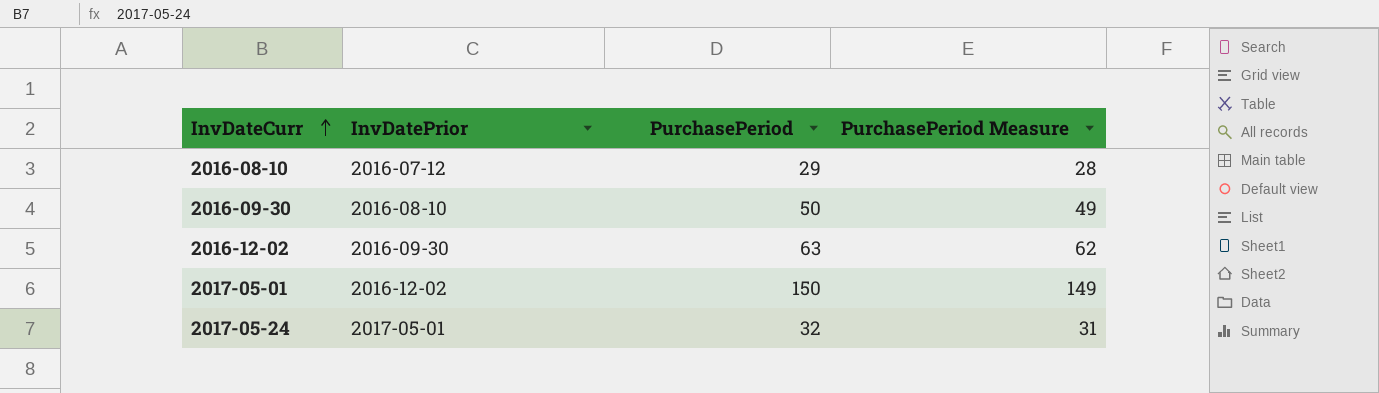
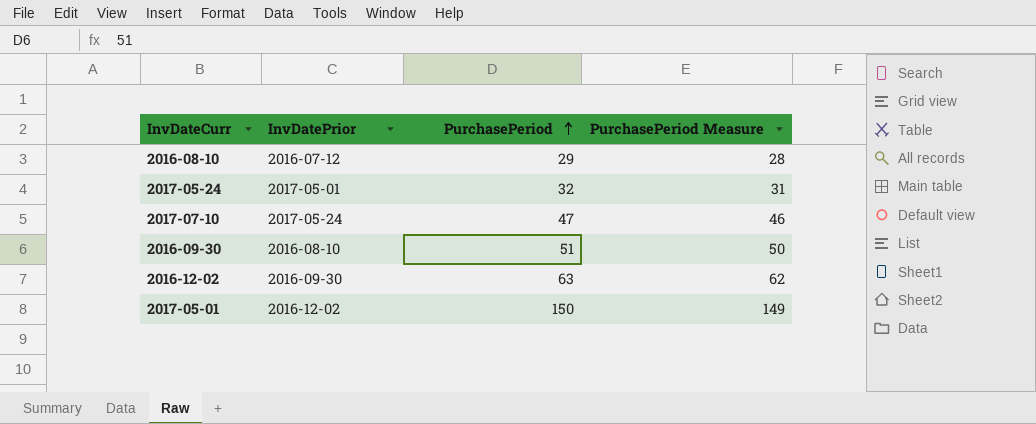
row order: InvDateCurr ascending -> PurchasePeriod ascending
row 2017-07-10: none -> 2017-05-24 | 47 | 46
2016-09-30 | PurchasePeriod: 50 -> 51
2016-09-30 | PurchasePeriod Measure: 49 -> 50

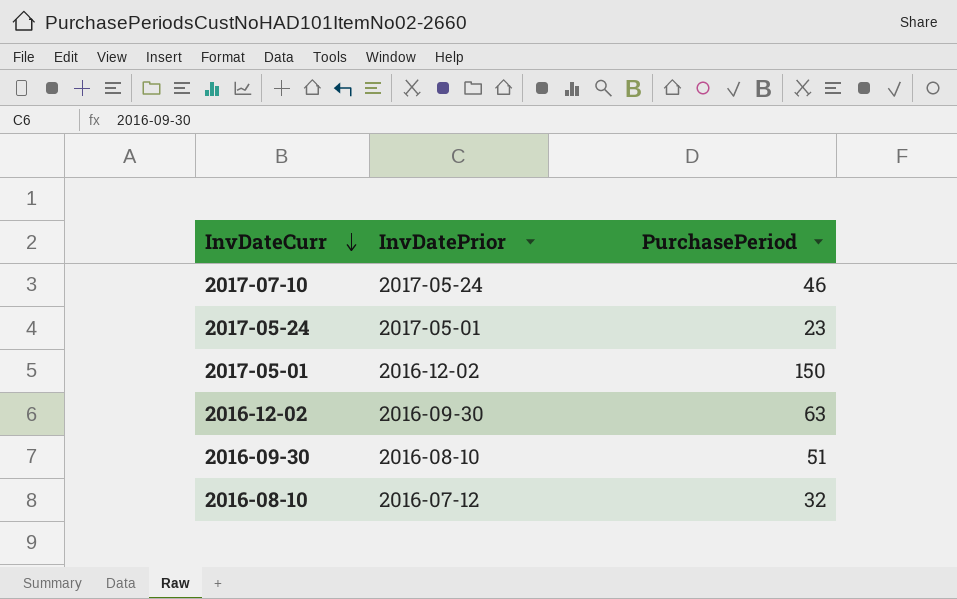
row order: PurchasePeriod ascending -> InvDateCurr descending
column PurchasePeriod Measure | formula: [PurchasePeriod] - 1 -> none
2017-07-10 | PurchasePeriod: 47 -> 46
2017-05-24 | PurchasePeriod: 32 -> 23
2016-08-10 | PurchasePeriod: 29 -> 32

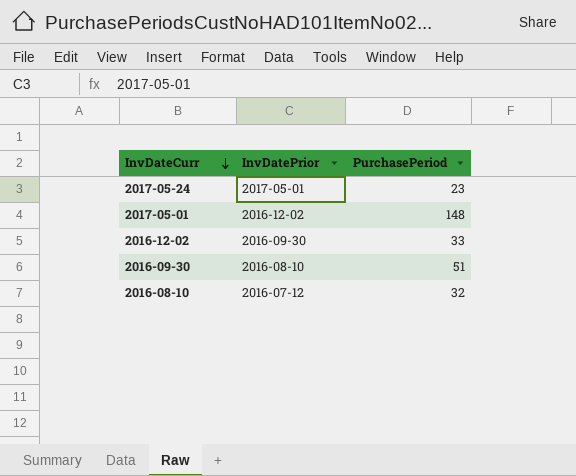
row 2017-07-10: 2017-05-24 | 46 -> none
2017-05-01 | PurchasePeriod: 150 -> 148
2016-12-02 | PurchasePeriod: 63 -> 33

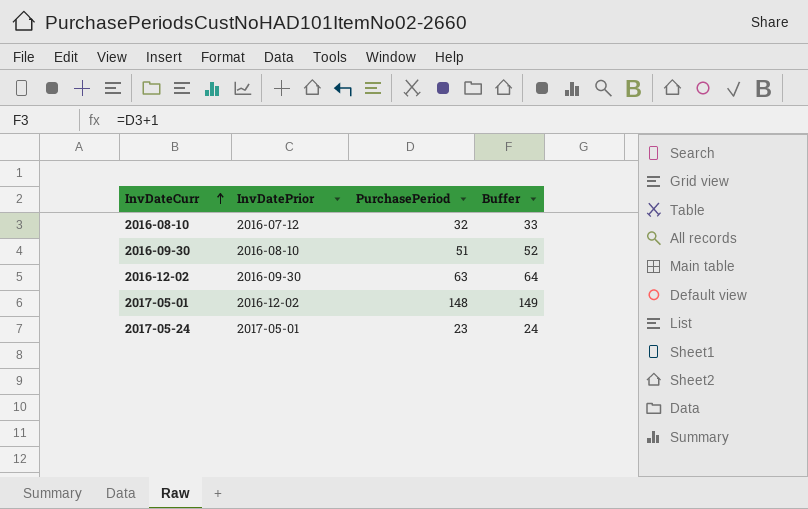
row order: InvDateCurr descending -> InvDateCurr ascending
column Buffer | formula: none -> [PurchasePeriod] + 1
2016-12-02 | PurchasePeriod: 33 -> 63

